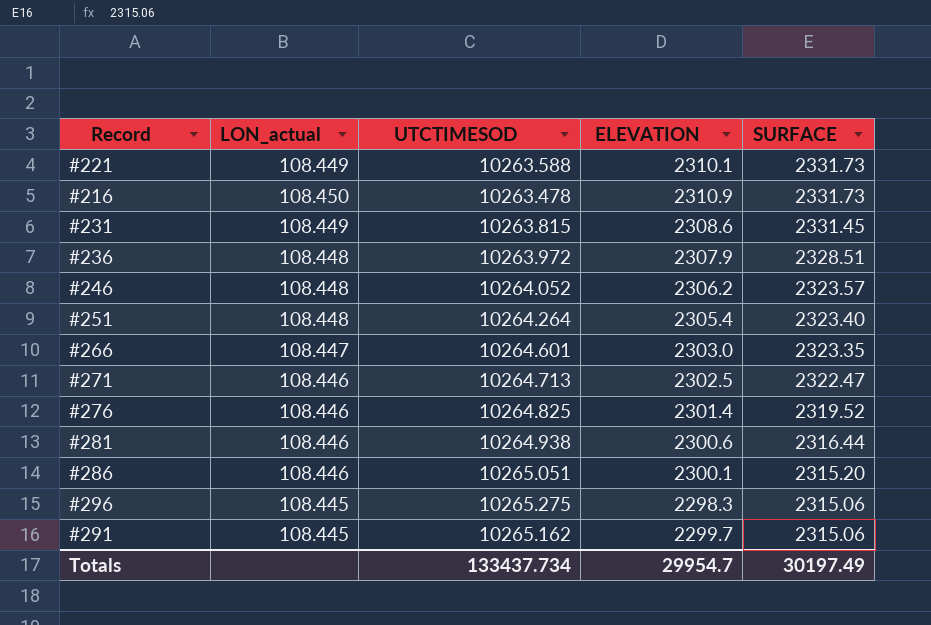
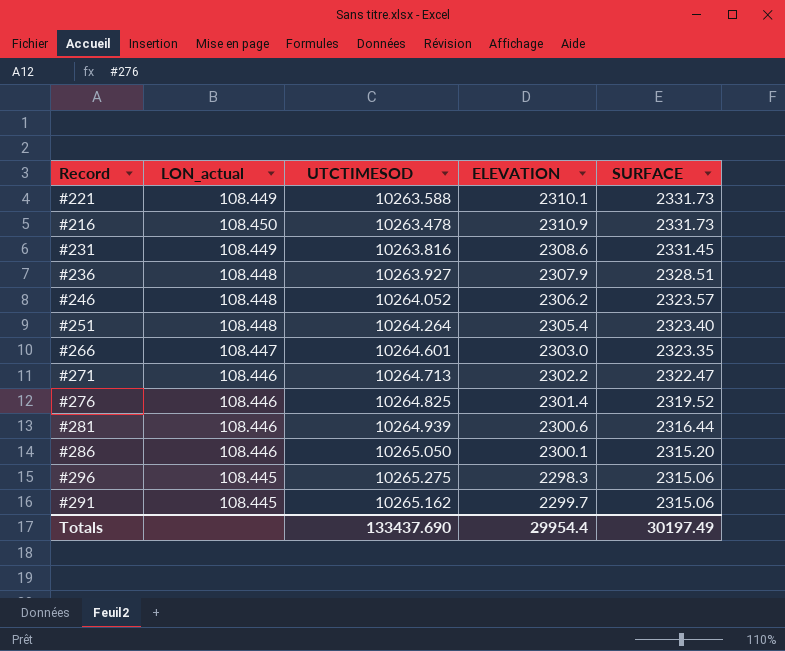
#231 | UTCTIMESOD: 10263.815 -> 10263.816
#236 | UTCTIMESOD: 10263.972 -> 10263.927
#271 | ELEVATION: 2302.5 -> 2302.2
#281 | UTCTIMESOD: 10264.938 -> 10264.939
#286 | UTCTIMESOD: 10265.051 -> 10265.050
Totals | UTCTIMESOD: 133437.734 -> 133437.690
Totals | ELEVATION: 29954.7 -> 29954.4

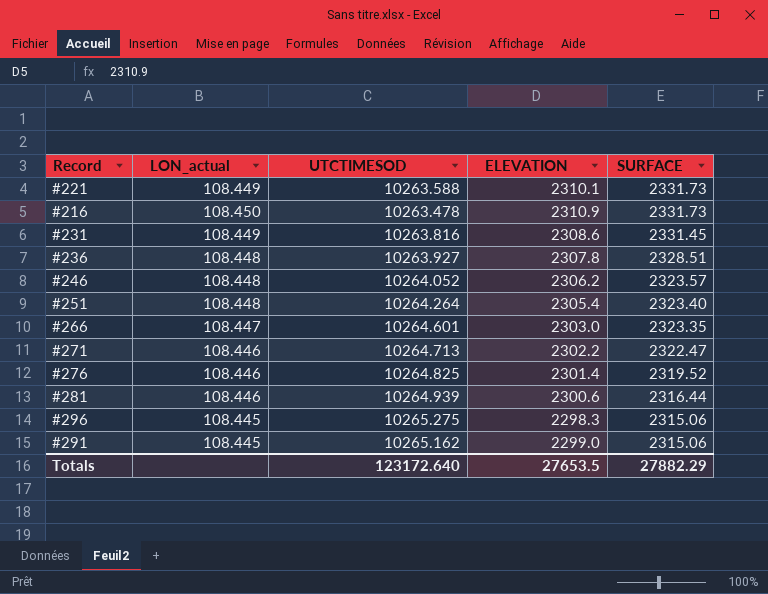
row #286: 108.446 | 10265.050 | 2300.1 | 2315.20 -> none
#236 | ELEVATION: 2307.9 -> 2307.8
#291 | ELEVATION: 2299.7 -> 2299.0
Totals | UTCTIMESOD: 133437.690 -> 123172.640
Totals | ELEVATION: 29954.4 -> 27653.5
Totals | SURFACE: 30197.49 -> 27882.29

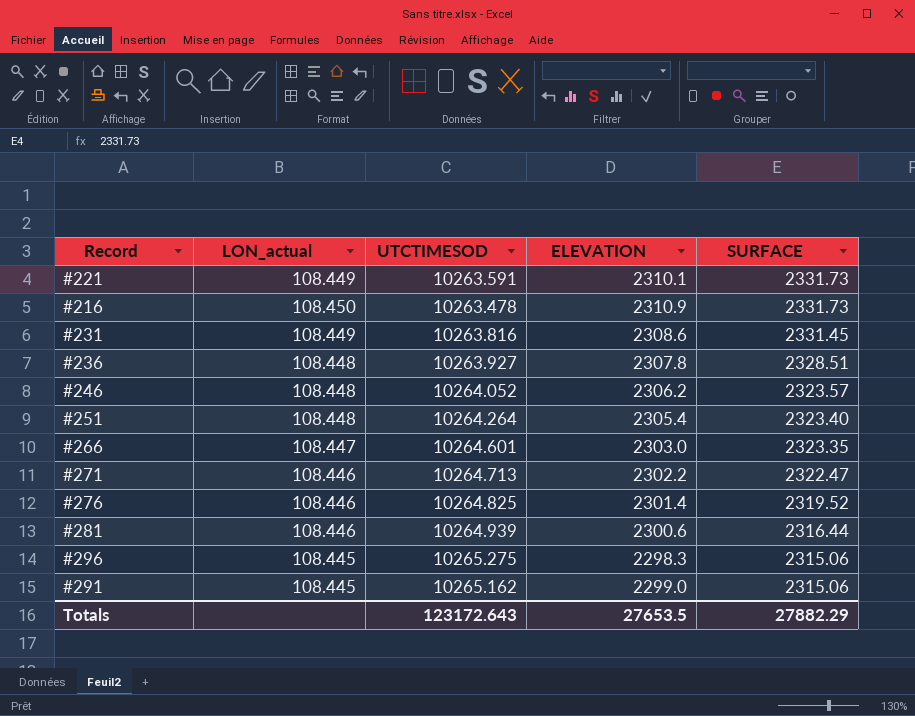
#221 | UTCTIMESOD: 10263.588 -> 10263.591
Totals | UTCTIMESOD: 123172.640 -> 123172.643

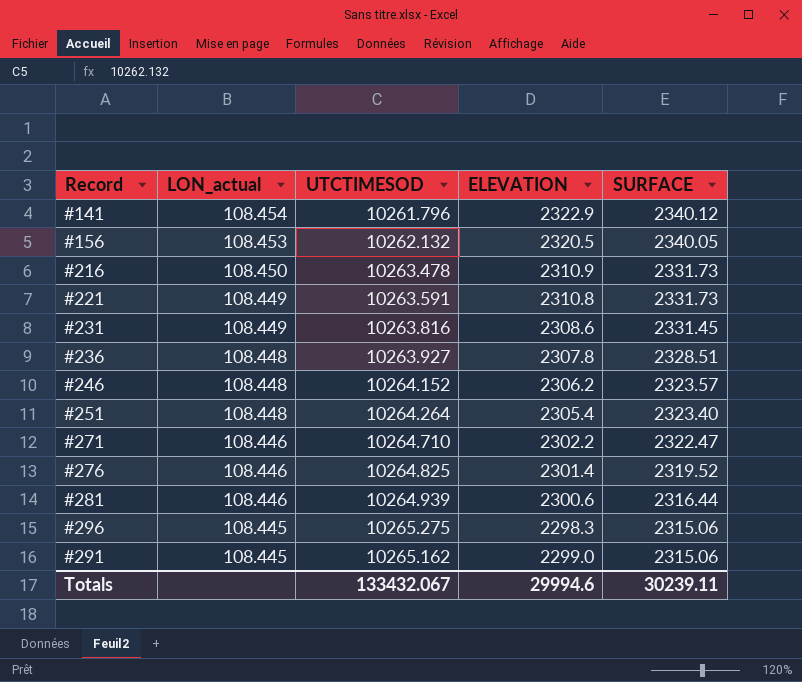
row order: SURFACE descending -> LON_actual descending
row #266: 108.447 | 10264.601 | 2303.0 | 2323.35 -> none
row #141: none -> 108.454 | 10261.796 | 2322.9 | 2340.12
row #156: none -> 108.453 | 10262.132 | 2320.5 | 2340.05
#221 | ELEVATION: 2310.1 -> 2310.8
#246 | UTCTIMESOD: 10264.052 -> 10264.152
#271 | UTCTIMESOD: 10264.713 -> 10264.710
Totals | UTCTIMESOD: 123172.643 -> 133432.067
Totals | ELEVATION: 27653.5 -> 29994.6
Totals | SURFACE: 27882.29 -> 30239.11

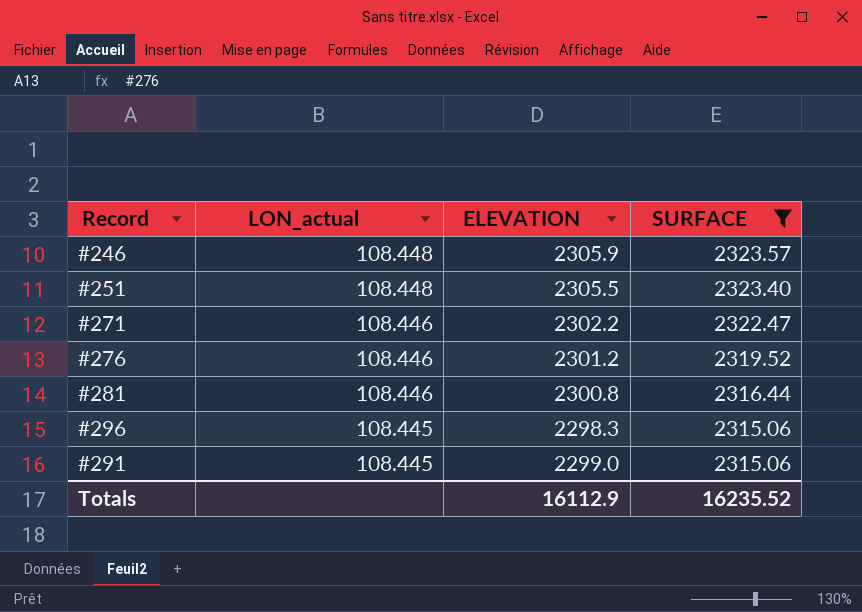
filter: none -> SURFACE <= 2323.57
column UTCTIMESOD | position: 3 -> none
#246 | ELEVATION: 2306.2 -> 2305.9
#251 | ELEVATION: 2305.4 -> 2305.5
#276 | ELEVATION: 2301.4 -> 2301.2
#281 | ELEVATION: 2300.6 -> 2300.8
Totals | ELEVATION: 29994.6 -> 16112.9
Totals | SURFACE: 30239.11 -> 16235.52

